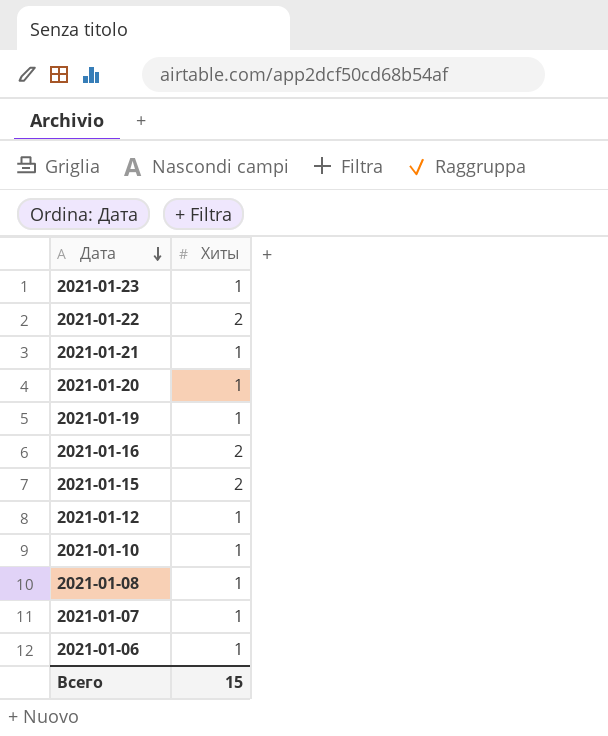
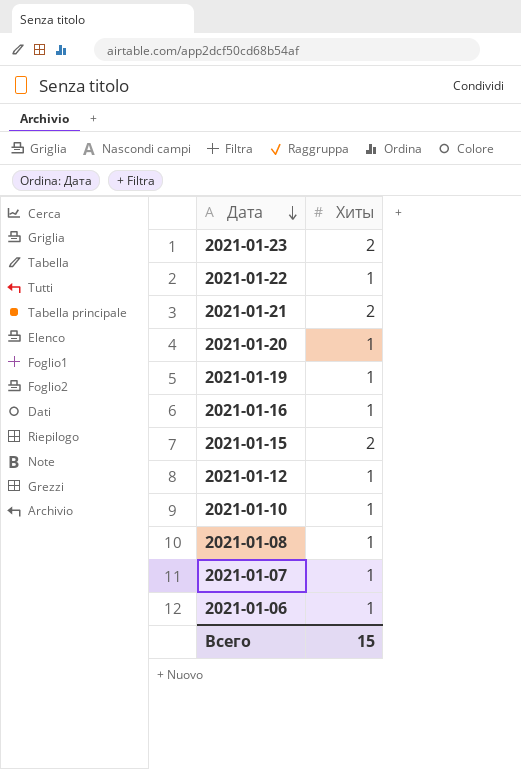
2021-01-23 | Хиты: 1 -> 2
2021-01-22 | Хиты: 2 -> 1
2021-01-21 | Хиты: 1 -> 2
2021-01-16 | Хиты: 2 -> 1

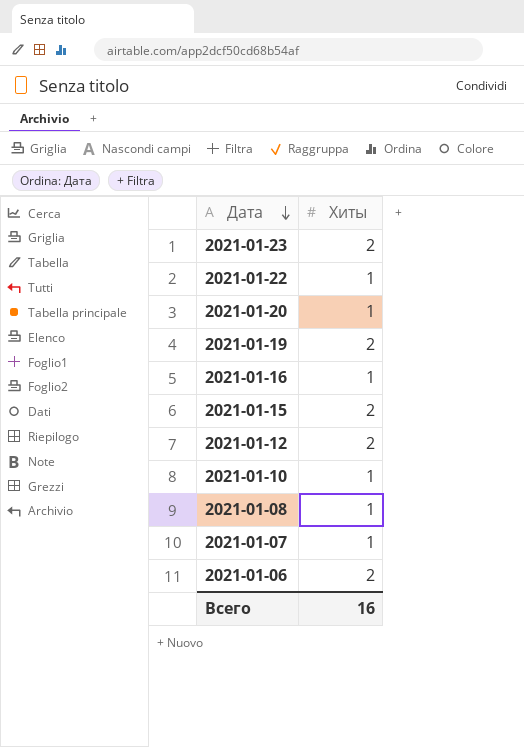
row 2021-01-21: 2 -> none
2021-01-19 | Хиты: 1 -> 2
2021-01-12 | Хиты: 1 -> 2
2021-01-06 | Хиты: 1 -> 2
Всего | Хиты: 15 -> 16

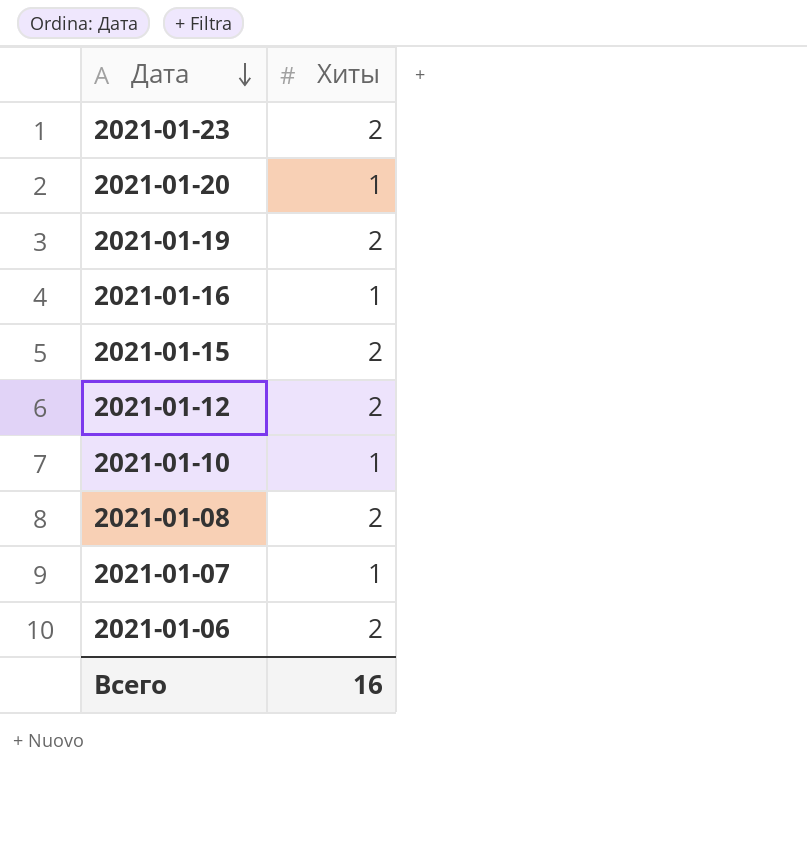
row 2021-01-22: 1 -> none
2021-01-08 | Хиты: 1 -> 2

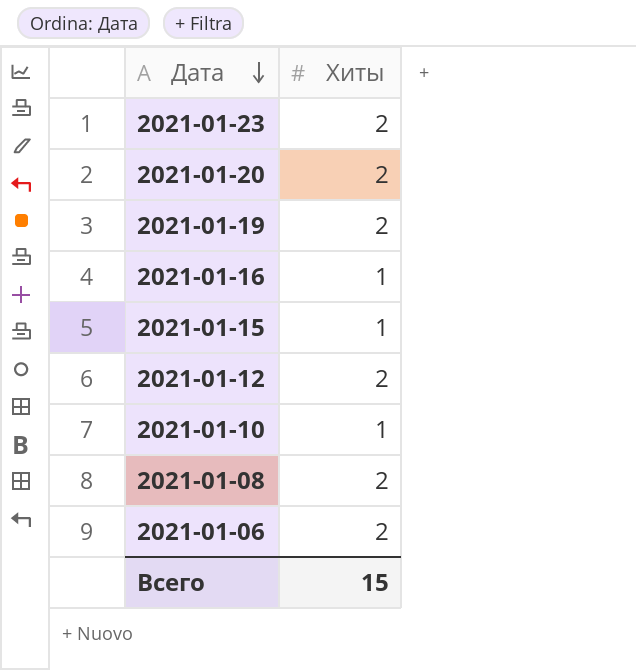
row 2021-01-07: 1 -> none
2021-01-20 | Хиты: 1 -> 2
2021-01-15 | Хиты: 2 -> 1
Всего | Хиты: 16 -> 15

